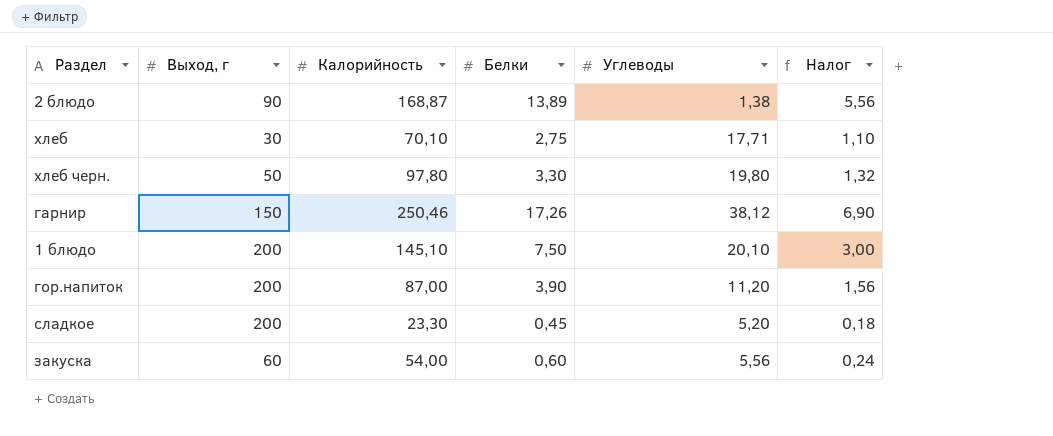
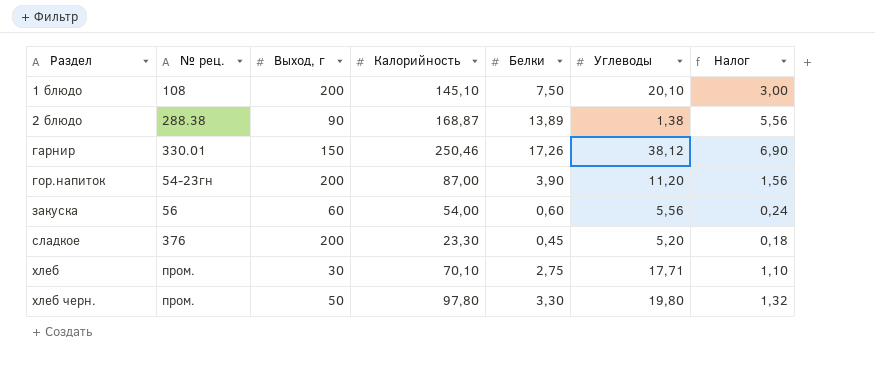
row order: none -> Раздел ascending
column № рец. | position: none -> 2

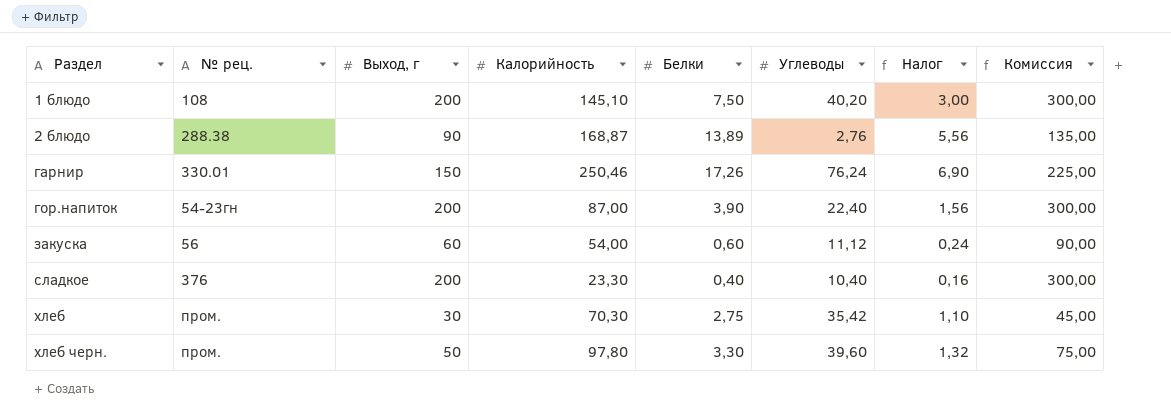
column Комиссия | formula: none -> [Выход, г] * 1,5
1 блюдо | Углеводы: 20,10 -> 40,20
2 блюдо | Углеводы: 1,38 -> 2,76
гарнир | Углеводы: 38,12 -> 76,24
гор.напиток | Углеводы: 11,20 -> 22,40
закуска | Углеводы: 5,56 -> 11,12
сладкое | Белки: 0,45 -> 0,40
сладкое | Углеводы: 5,20 -> 10,40
сладкое | Налог: 0,18 -> 0,16
хлеб | Калорийность: 70,10 -> 70,30
хлеб | Углеводы: 17,71 -> 35,42
хлеб черн. | Углеводы: 19,80 -> 39,60

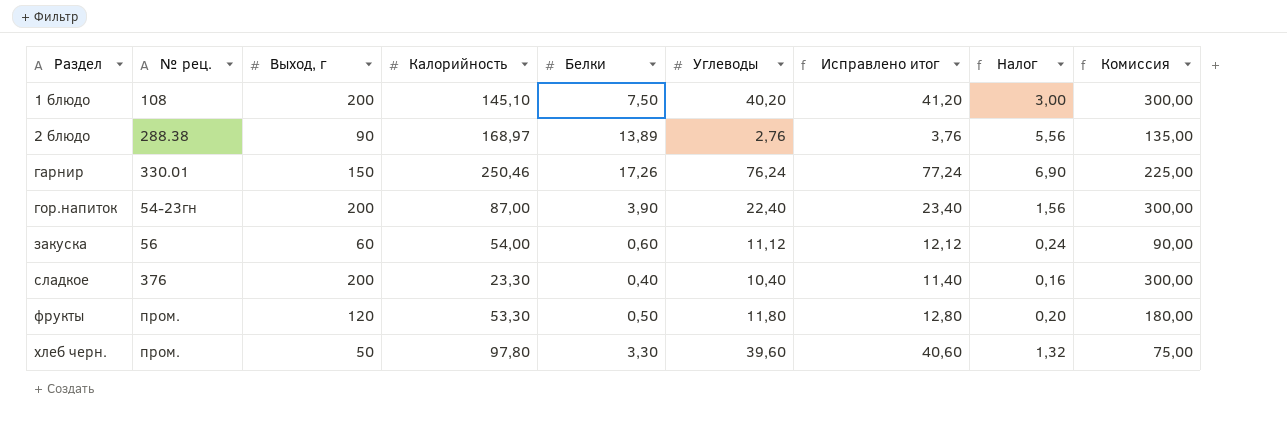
column Исправлено итог | formula: none -> [Углеводы] + 1
row хлеб: пром. | 30 | 70,30 | 2,75 | 35,42 | 1,10 | 45,00 -> none
2 блюдо | Калорийность: 168,87 -> 168,97
row фрукты: none -> пром. | 120 | 53,30 | 0,50 | 11,80 | 12,80 | 0,20 | 180,00

